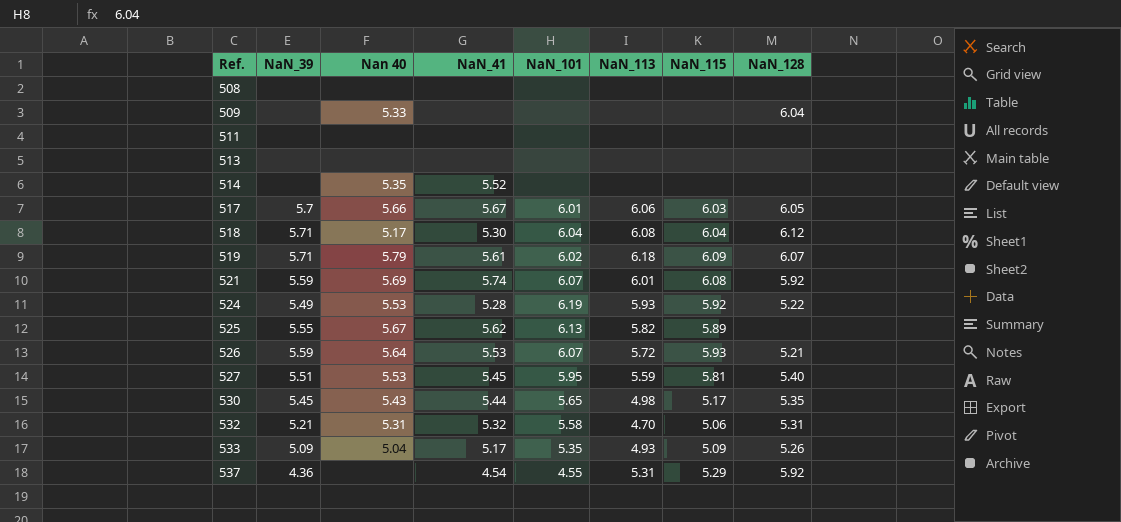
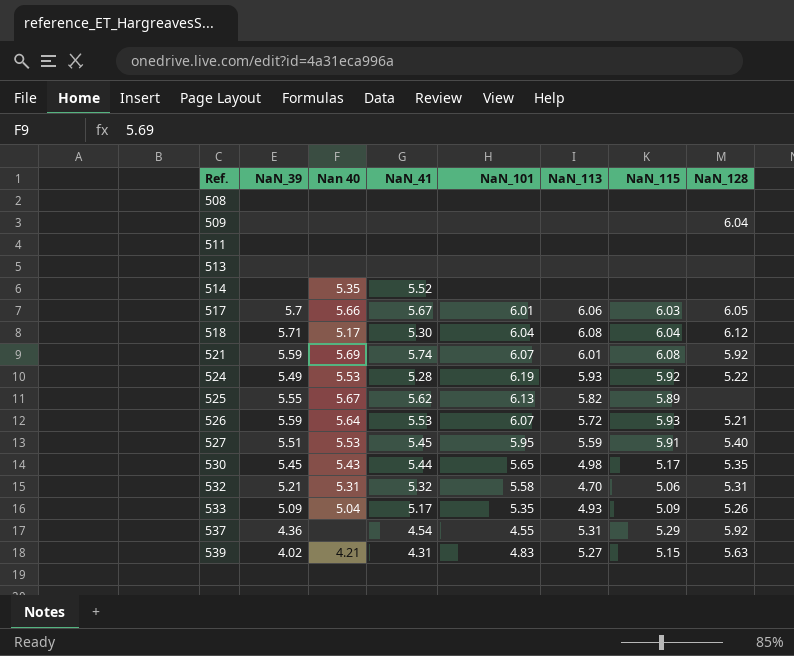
row 519: 5.71 | 5.79 | 5.61 | 6.02 | 6.18 | 6.09 | 6.07 -> none
509 | Nan 40: 5.33 -> none
527 | NaN_115: 5.81 -> 5.91
row 539: none -> 4.02 | 4.21 | 4.31 | 4.83 | 5.27 | 5.15 | 5.63

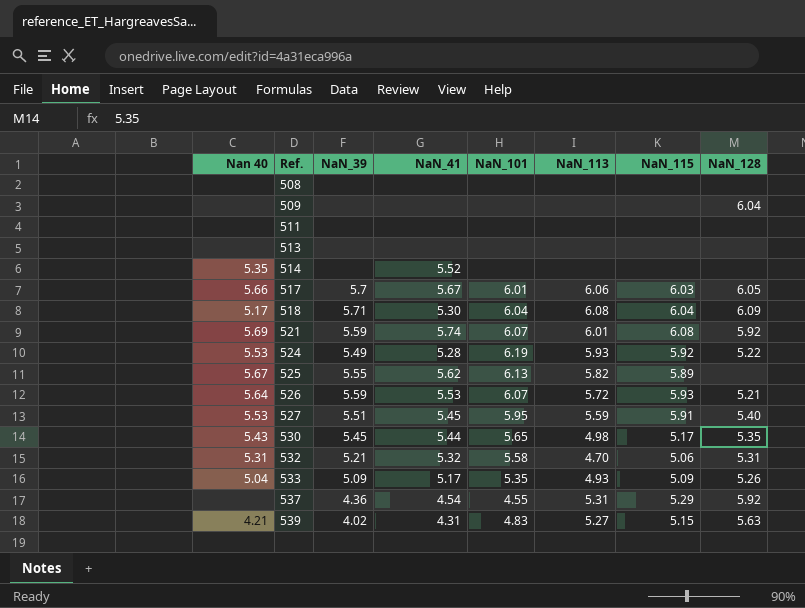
column Nan 40 | position: 3 -> 1
518 | NaN_128: 6.12 -> 6.09

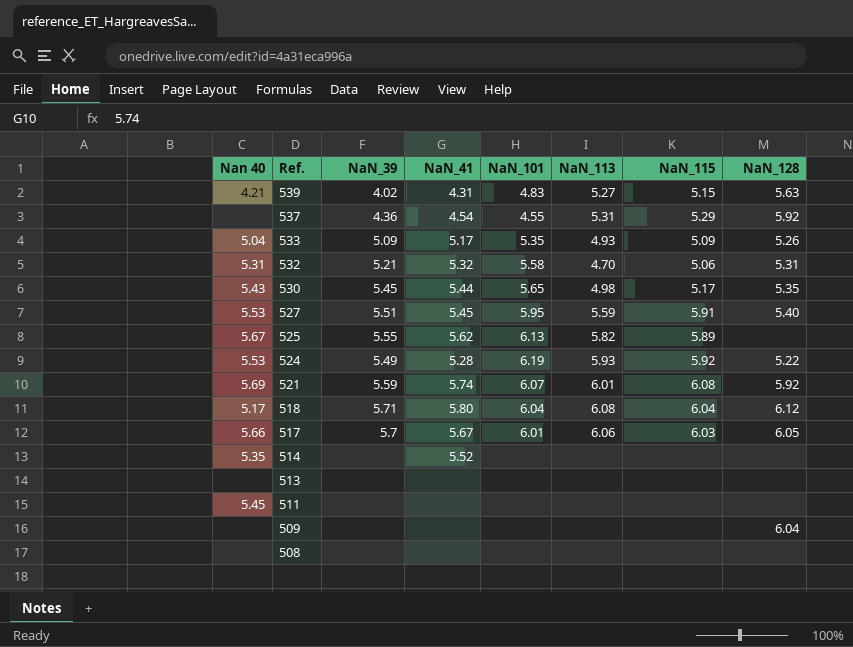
row order: Ref. ascending -> Ref. descending
row 526: 5.64 | 5.59 | 5.53 | 6.07 | 5.72 | 5.93 | 5.21 -> none
518 | NaN_41: 5.30 -> 5.80
518 | NaN_128: 6.09 -> 6.12
511 | Nan 40: none -> 5.45

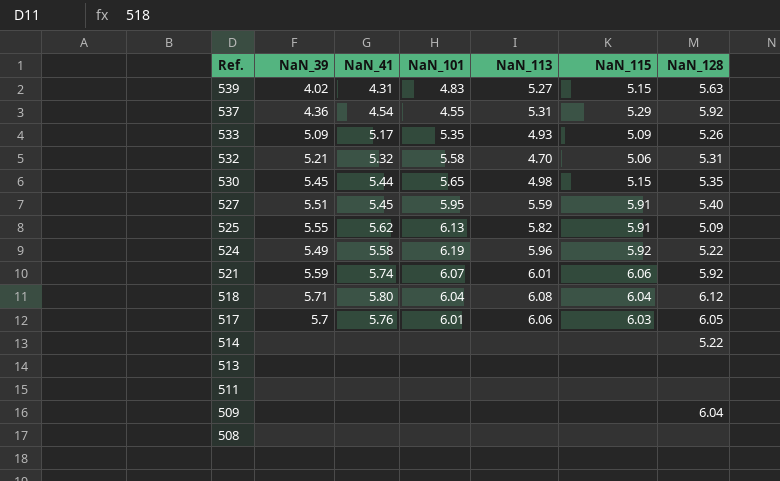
column Nan 40 | position: 1 -> none
530 | NaN_115: 5.17 -> 5.15
525 | NaN_115: 5.89 -> 5.91
525 | NaN_128: none -> 5.09
524 | NaN_41: 5.28 -> 5.58
524 | NaN_113: 5.93 -> 5.96
521 | NaN_115: 6.08 -> 6.06
517 | NaN_41: 5.67 -> 5.76
514 | NaN_41: 5.52 -> none
514 | NaN_128: none -> 5.22

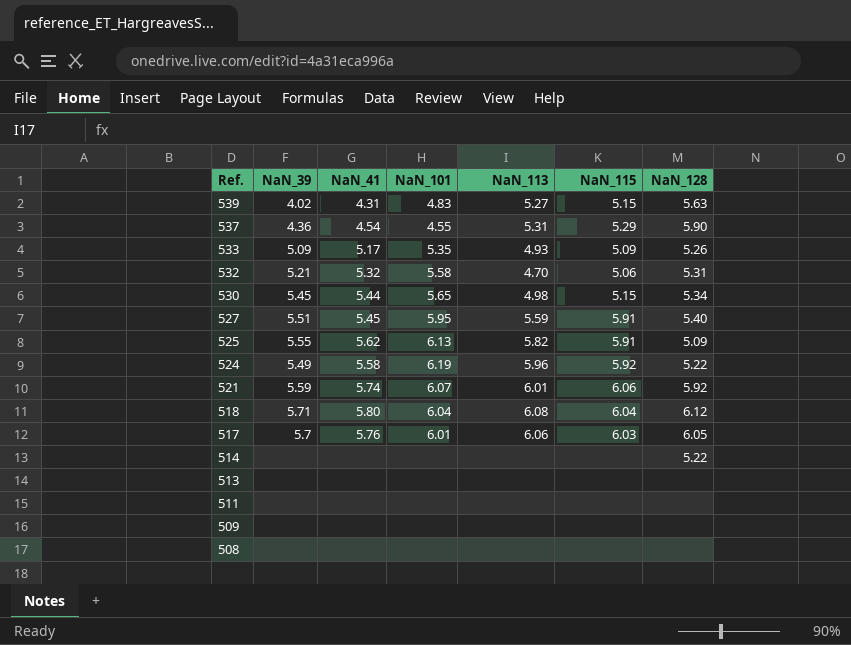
537 | NaN_128: 5.92 -> 5.90
530 | NaN_128: 5.35 -> 5.34
509 | NaN_128: 6.04 -> none

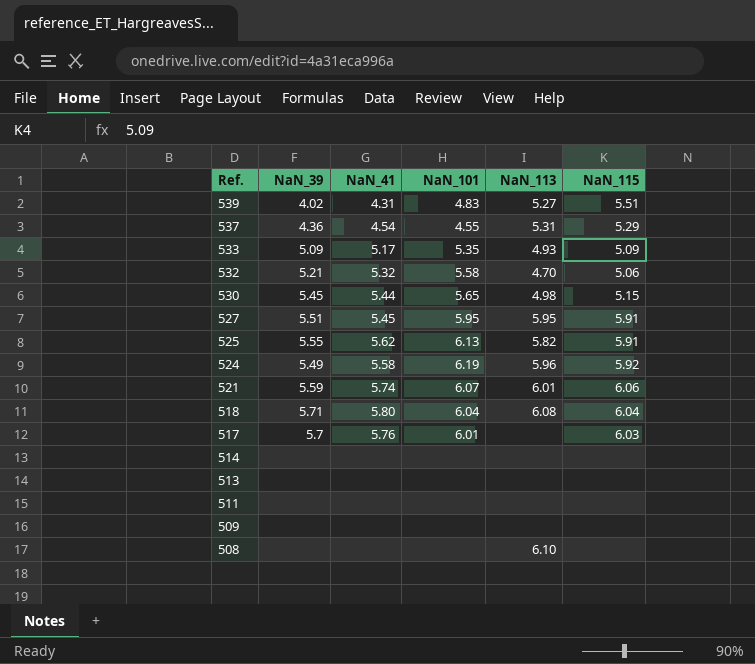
column NaN_128 | position: 7 -> none
539 | NaN_115: 5.15 -> 5.51
527 | NaN_113: 5.59 -> 5.95
517 | NaN_113: 6.06 -> none
508 | NaN_113: none -> 6.10

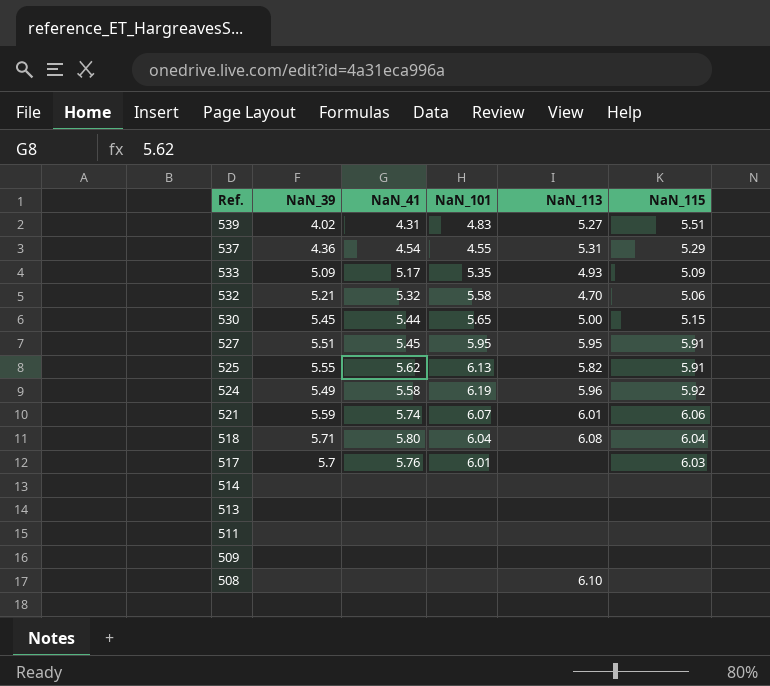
530 | NaN_113: 4.98 -> 5.00

